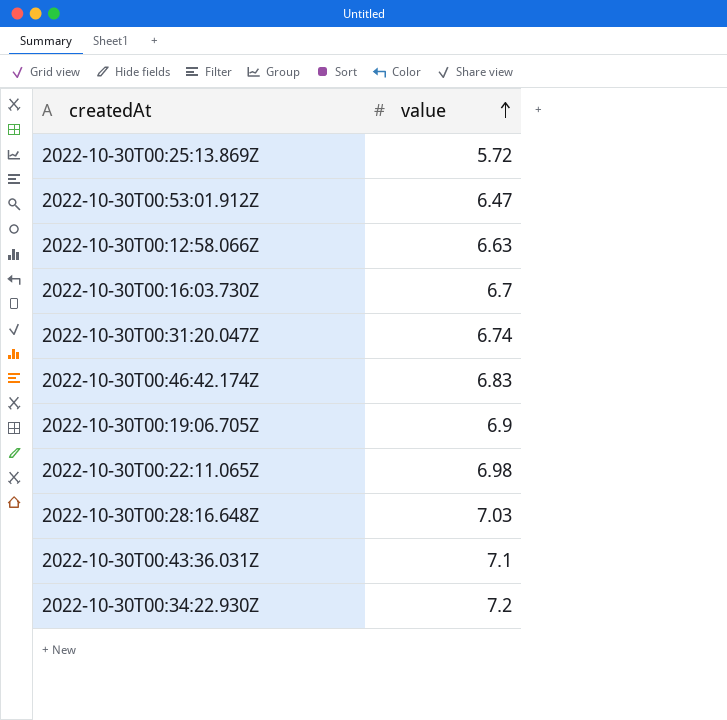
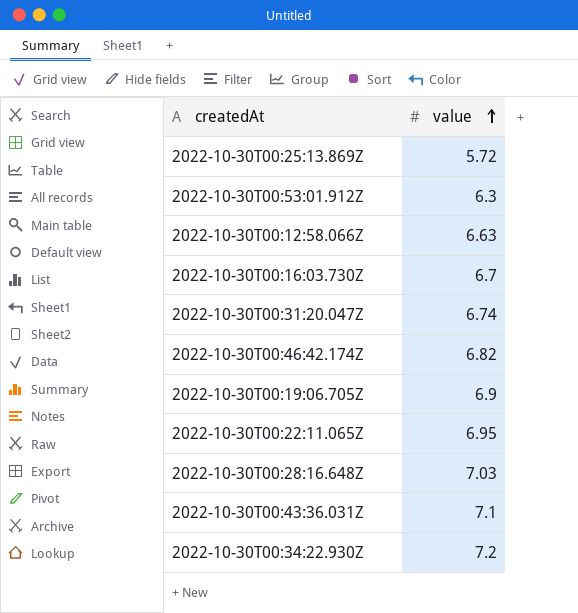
2022-10-30T00:53:01.912Z | value: 6.47 -> 6.3
2022-10-30T00:46:42.174Z | value: 6.83 -> 6.82
2022-10-30T00:22:11.065Z | value: 6.98 -> 6.95

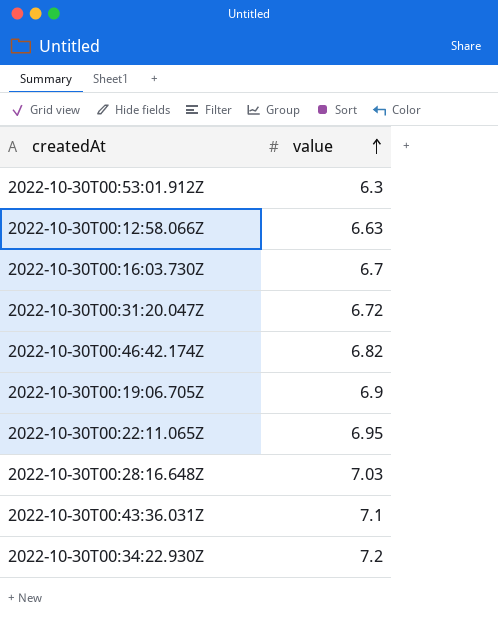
row 2022-10-30T00:25:13.869Z: 5.72 -> none
2022-10-30T00:31:20.047Z | value: 6.74 -> 6.72

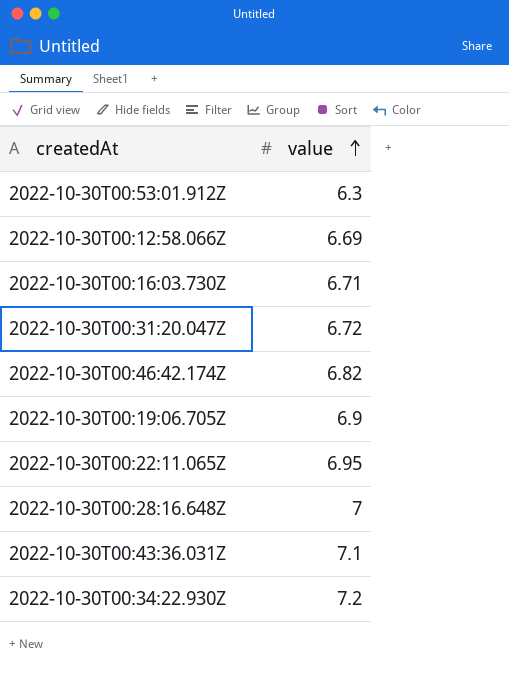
2022-10-30T00:12:58.066Z | value: 6.63 -> 6.69
2022-10-30T00:16:03.730Z | value: 6.7 -> 6.71
2022-10-30T00:28:16.648Z | value: 7.03 -> 7

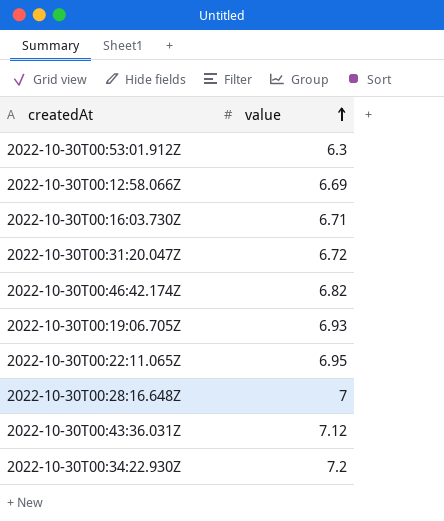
2022-10-30T00:19:06.705Z | value: 6.9 -> 6.93
2022-10-30T00:43:36.031Z | value: 7.1 -> 7.12

